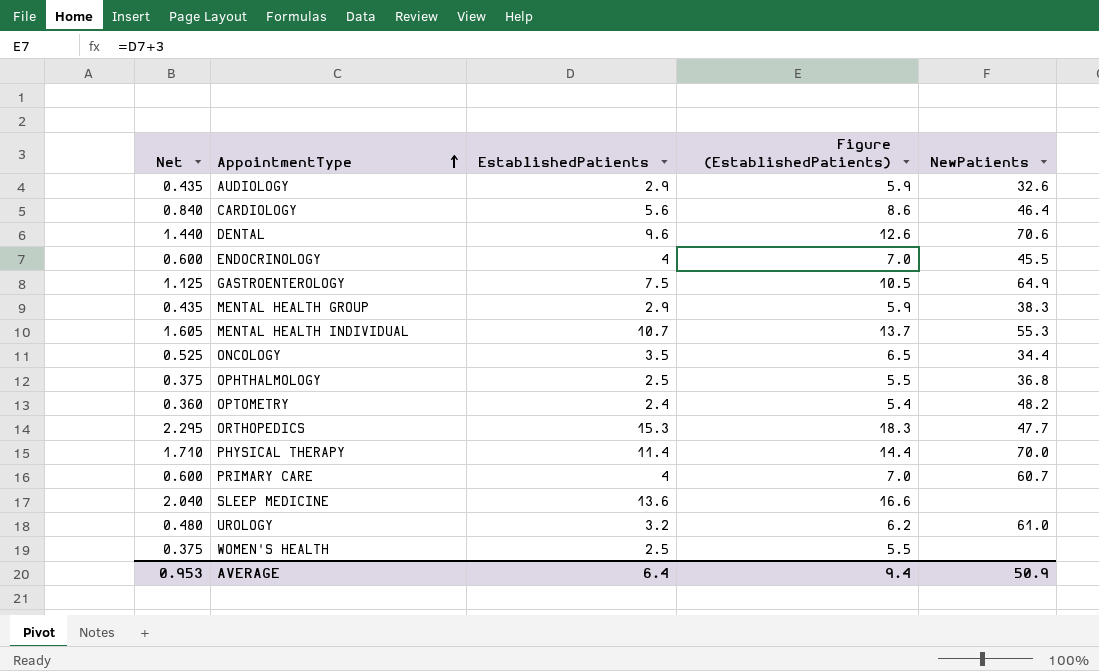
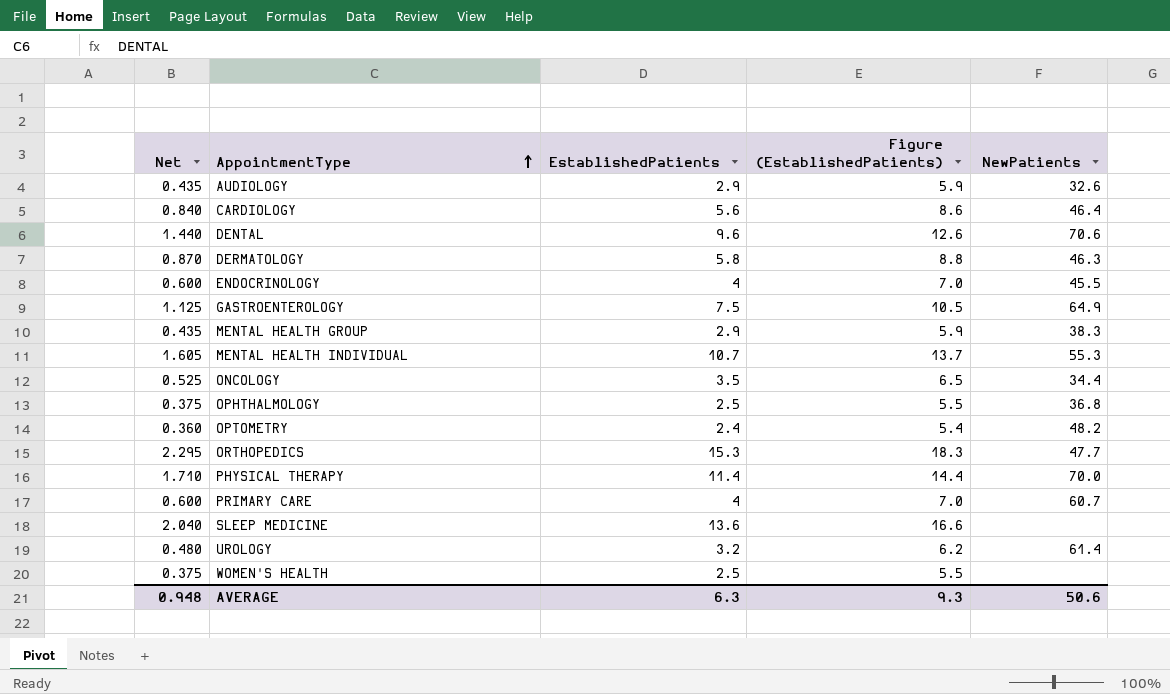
row DERMATOLOGY: none -> 0.870 | 5.8 | 8.8 | 46.3
UROLOGY | NewPatients: 61.0 -> 61.4
AVERAGE | Net: 0.953 -> 0.948
AVERAGE | EstablishedPatients: 6.4 -> 6.3
AVERAGE | Figure (EstablishedPatients): 9.4 -> 9.3
AVERAGE | NewPatients: 50.9 -> 50.6

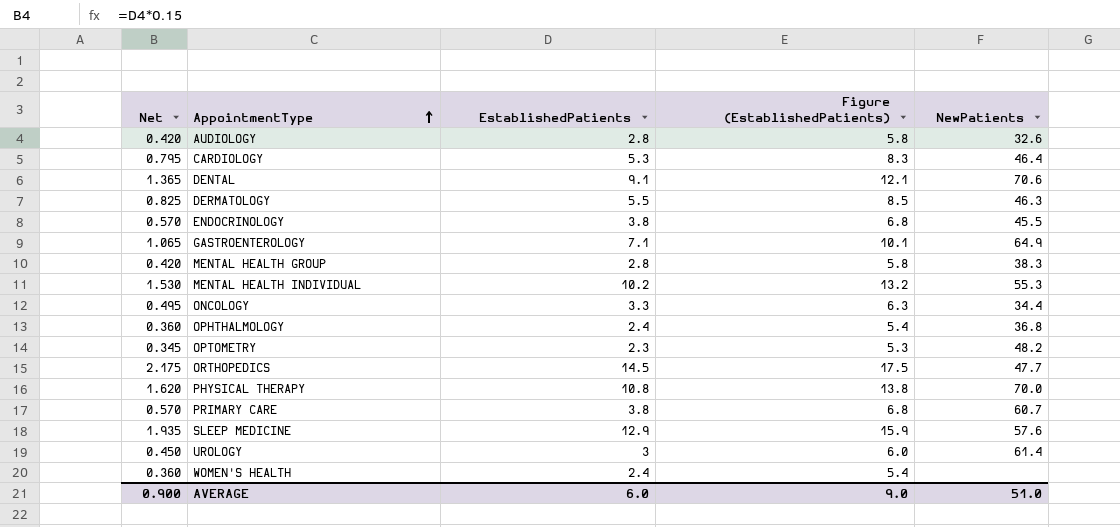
AUDIOLOGY | Net: 0.435 -> 0.420
AUDIOLOGY | EstablishedPatients: 2.9 -> 2.8
AUDIOLOGY | Figure (EstablishedPatients): 5.9 -> 5.8
CARDIOLOGY | Net: 0.840 -> 0.795
CARDIOLOGY | EstablishedPatients: 5.6 -> 5.3
CARDIOLOGY | Figure (EstablishedPatients): 8.6 -> 8.3
DENTAL | Net: 1.440 -> 1.365
DENTAL | EstablishedPatients: 9.6 -> 9.1
DENTAL | Figure (EstablishedPatients): 12.6 -> 12.1
DERMATOLOGY | Net: 0.870 -> 0.825
DERMATOLOGY | EstablishedPatients: 5.8 -> 5.5
DERMATOLOGY | Figure (EstablishedPatients): 8.8 -> 8.5
ENDOCRINOLOGY | Net: 0.600 -> 0.570
ENDOCRINOLOGY | EstablishedPatients: 4 -> 3.8
ENDOCRINOLOGY | Figure (EstablishedPatients): 7.0 -> 6.8
GASTROENTEROLOGY | Net: 1.125 -> 1.065
GASTROENTEROLOGY | EstablishedPatients: 7.5 -> 7.1
GASTROENTEROLOGY | Figure (EstablishedPatients): 10.5 -> 10.1
MENTAL HEALTH GROUP | Net: 0.435 -> 0.420
MENTAL HEALTH GROUP | EstablishedPatients: 2.9 -> 2.8
MENTAL HEALTH GROUP | Figure (EstablishedPatients): 5.9 -> 5.8
MENTAL HEALTH INDIVIDUAL | Net: 1.605 -> 1.530
MENTAL HEALTH INDIVIDUAL | EstablishedPatients: 10.7 -> 10.2
MENTAL HEALTH INDIVIDUAL | Figure (EstablishedPatients): 13.7 -> 13.2
ONCOLOGY | Net: 0.525 -> 0.495
ONCOLOGY | EstablishedPatients: 3.5 -> 3.3
ONCOLOGY | Figure (EstablishedPatients): 6.5 -> 6.3
OPHTHALMOLOGY | Net: 0.375 -> 0.360
OPHTHALMOLOGY | EstablishedPatients: 2.5 -> 2.4
OPHTHALMOLOGY | Figure (EstablishedPatients): 5.5 -> 5.4
OPTOMETRY | Net: 0.360 -> 0.345
OPTOMETRY | EstablishedPatients: 2.4 -> 2.3
OPTOMETRY | Figure (EstablishedPatients): 5.4 -> 5.3
ORTHOPEDICS | Net: 2.295 -> 2.175
ORTHOPEDICS | EstablishedPatients: 15.3 -> 14.5
ORTHOPEDICS | Figure (EstablishedPatients): 18.3 -> 17.5
PHYSICAL THERAPY | Net: 1.710 -> 1.620
PHYSICAL THERAPY | EstablishedPatients: 11.4 -> 10.8
PHYSICAL THERAPY | Figure (EstablishedPatients): 14.4 -> 13.8
PRIMARY CARE | Net: 0.600 -> 0.570
PRIMARY CARE | EstablishedPatients: 4 -> 3.8
PRIMARY CARE | Figure (EstablishedPatients): 7.0 -> 6.8
SLEEP MEDICINE | Net: 2.040 -> 1.935
SLEEP MEDICINE | EstablishedPatients: 13.6 -> 12.9
SLEEP MEDICINE | Figure (EstablishedPatients): 16.6 -> 15.9
SLEEP MEDICINE | NewPatients: none -> 57.6
UROLOGY | Net: 0.480 -> 0.450
UROLOGY | EstablishedPatients: 3.2 -> 3
UROLOGY | Figure (EstablishedPatients): 6.2 -> 6.0
WOMEN'S HEALTH | Net: 0.375 -> 0.360
WOMEN'S HEALTH | EstablishedPatients: 2.5 -> 2.4
WOMEN'S HEALTH | Figure (EstablishedPatients): 5.5 -> 5.4
AVERAGE | Net: 0.948 -> 0.900
AVERAGE | EstablishedPatients: 6.3 -> 6.0
AVERAGE | Figure (EstablishedPatients): 9.3 -> 9.0
AVERAGE | NewPatients: 50.6 -> 51.0

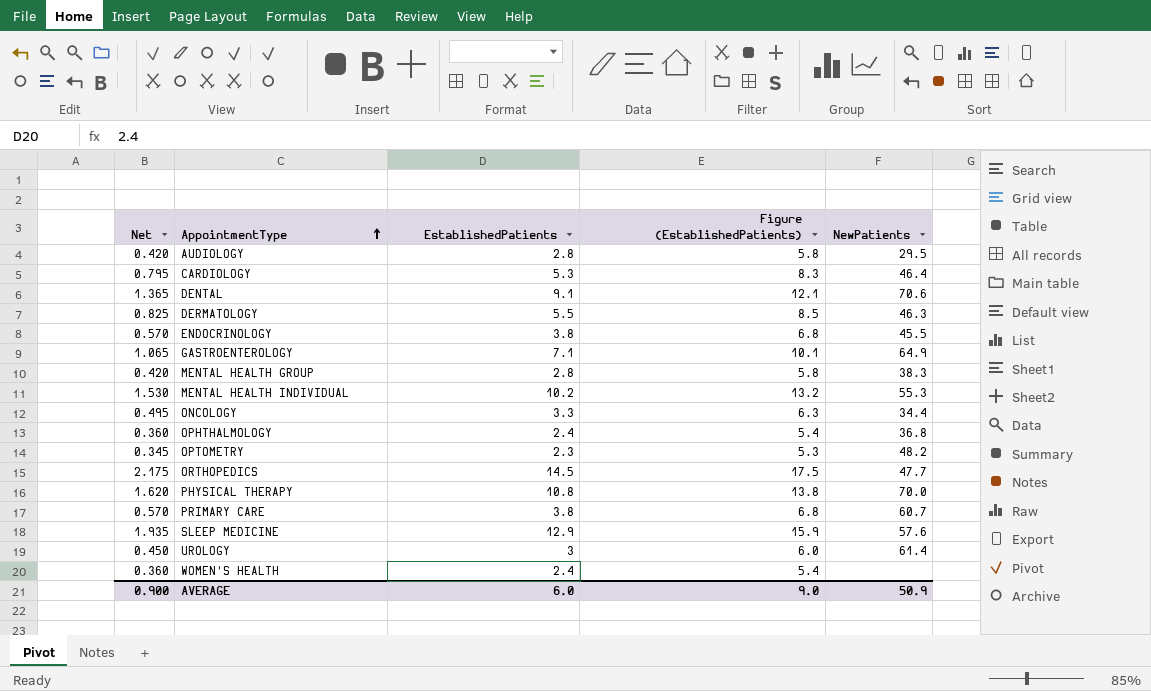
AUDIOLOGY | NewPatients: 32.6 -> 29.5
AVERAGE | NewPatients: 51.0 -> 50.9

